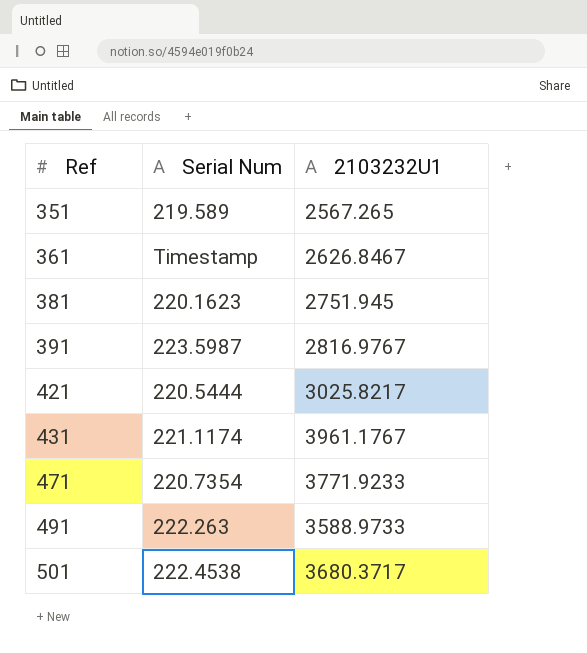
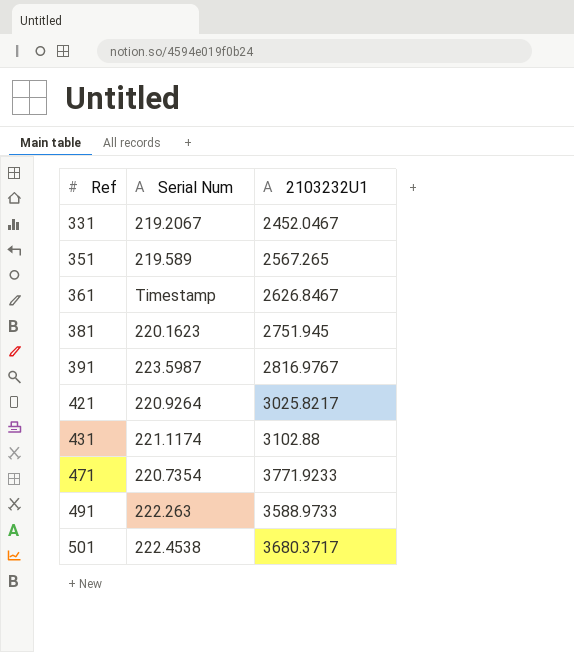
row 331: none -> 219.2067 | 2452.0467
421 | Serial Num: 220.5444 -> 220.9264
431 | 2103232U1: 3961.1767 -> 3102.88

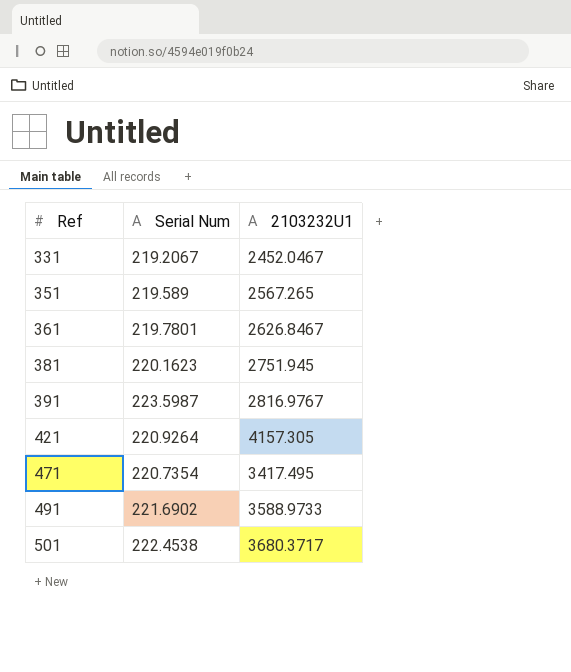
row 431: 221.1174 | 3102.88 -> none
361 | Serial Num: Timestamp -> 219.7801
421 | 2103232U1: 3025.8217 -> 4157.305
471 | 2103232U1: 3771.9233 -> 3417.495
491 | Serial Num: 222.263 -> 221.6902

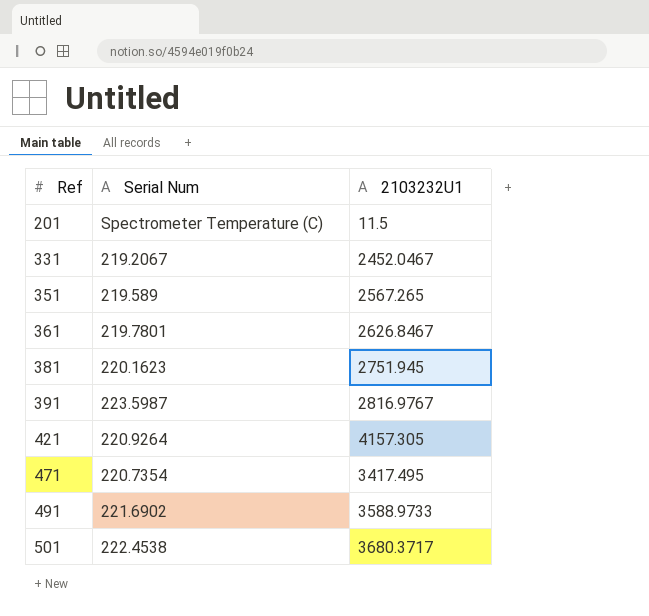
row 201: none -> Spectrometer Temperature (C) | 11.5

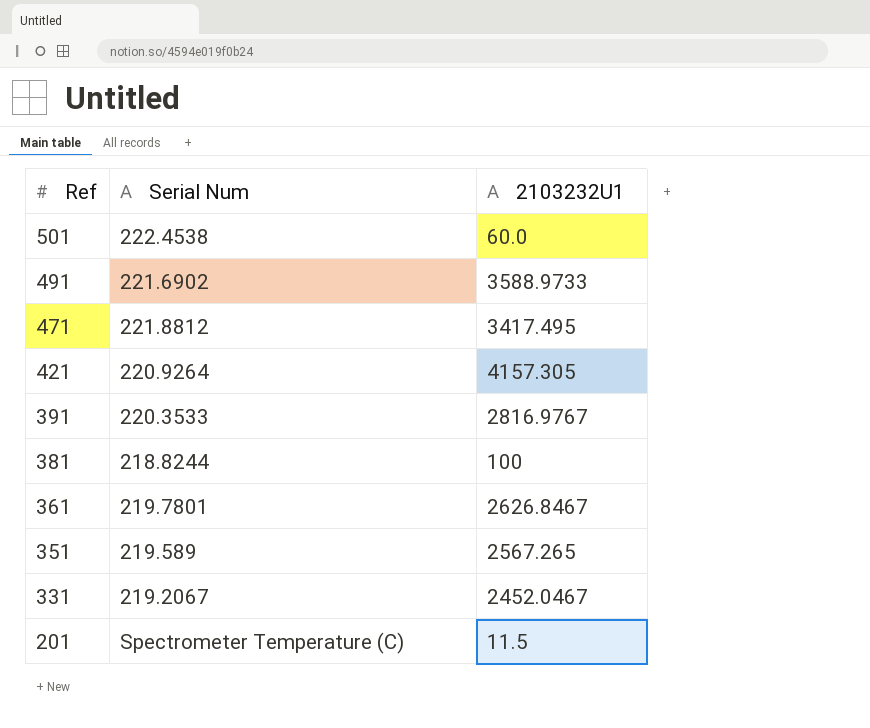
row order: Ref ascending -> Ref descending
501 | 2103232U1: 3680.3717 -> 60.0
471 | Serial Num: 220.7354 -> 221.8812
391 | Serial Num: 223.5987 -> 220.3533
381 | Serial Num: 220.1623 -> 218.8244
381 | 2103232U1: 2751.945 -> 100

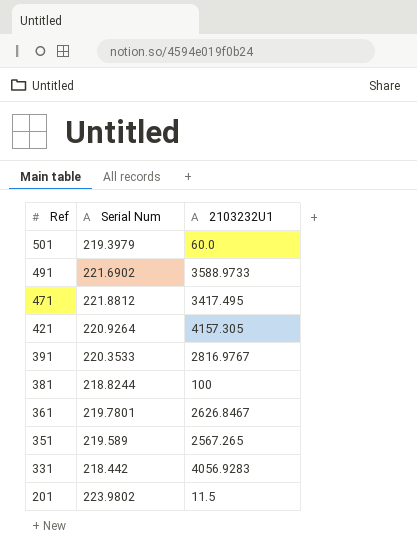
501 | Serial Num: 222.4538 -> 219.3979
331 | Serial Num: 219.2067 -> 218.442
331 | 2103232U1: 2452.0467 -> 4056.9283
201 | Serial Num: Spectrometer Temperature (C) -> 223.9802

